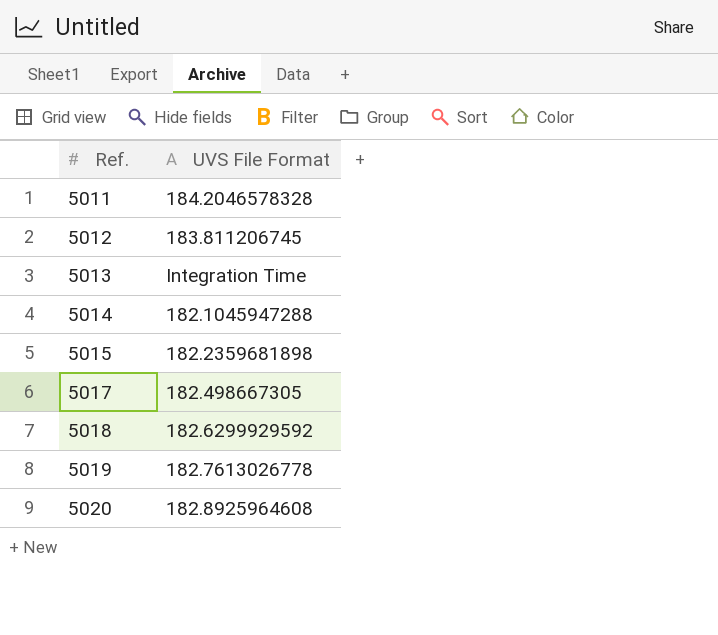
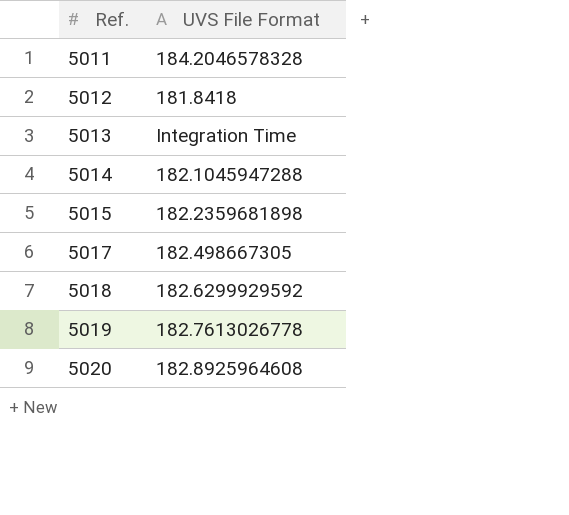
5012 | UVS File Format: 183.811206745 -> 181.8418

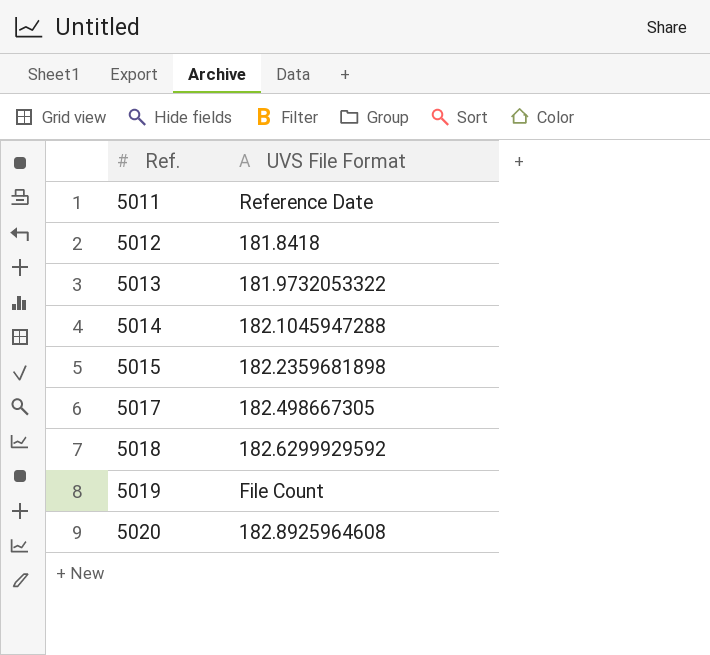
5011 | UVS File Format: 184.2046578328 -> Reference Date
5013 | UVS File Format: Integration Time -> 181.9732053322
5019 | UVS File Format: 182.7613026778 -> File Count

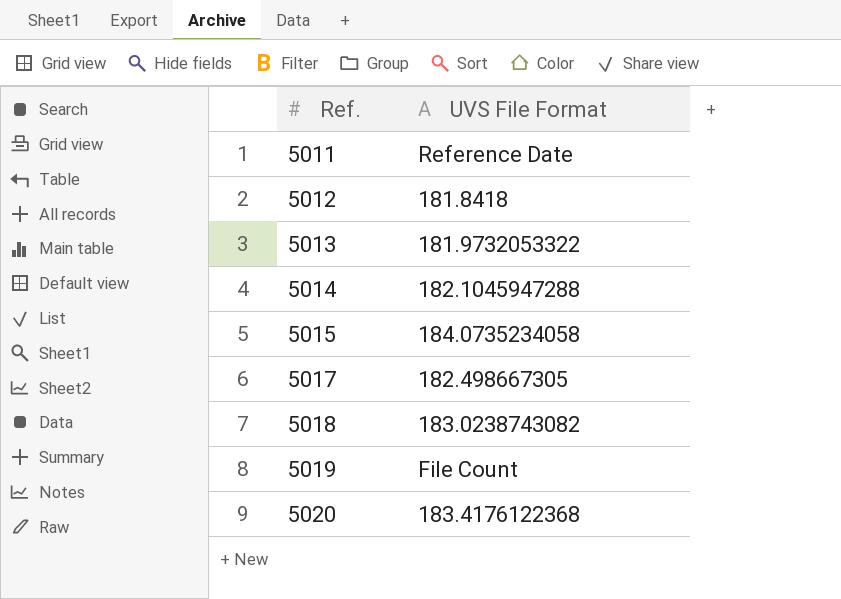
5015 | UVS File Format: 182.2359681898 -> 184.0735234058
5018 | UVS File Format: 182.6299929592 -> 183.0238743082
5020 | UVS File Format: 182.8925964608 -> 183.4176122368

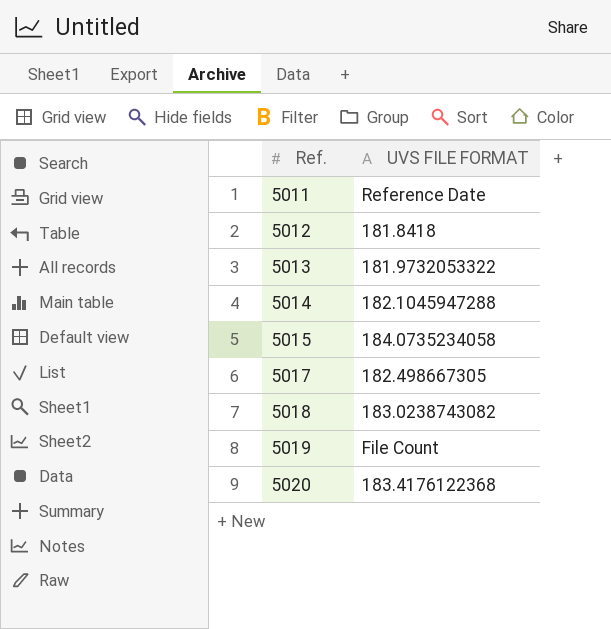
column name: UVS File Format -> UVS FILE FORMAT

